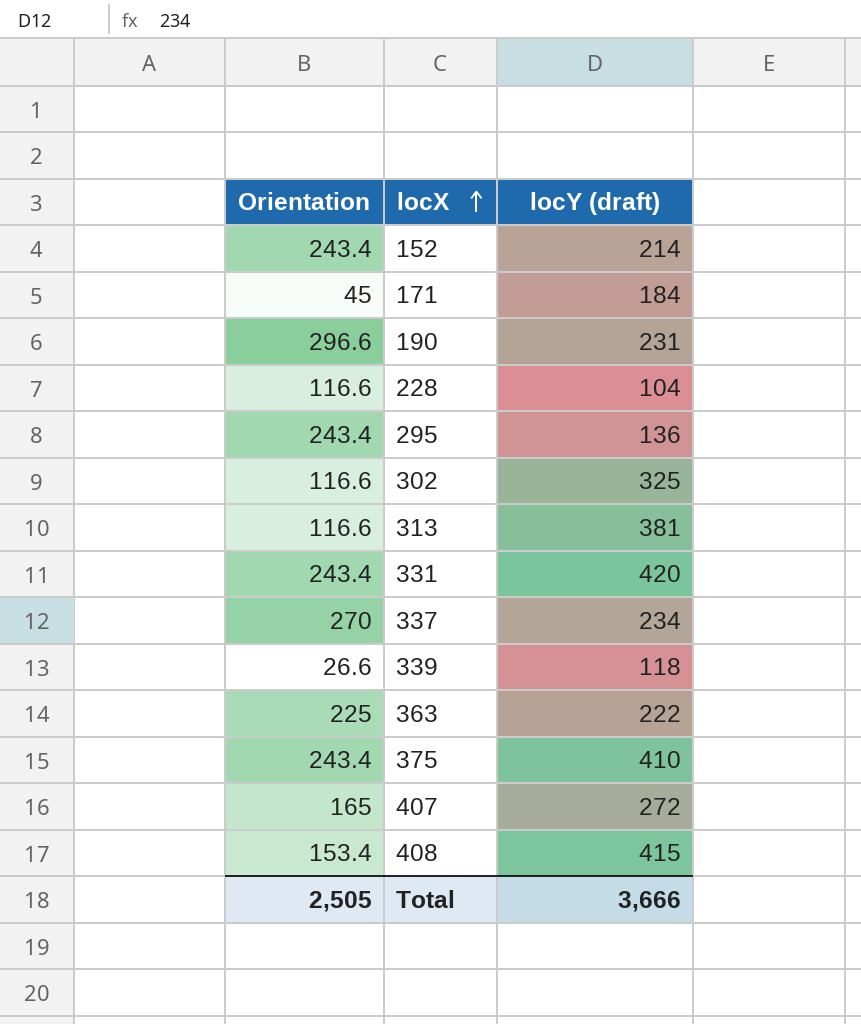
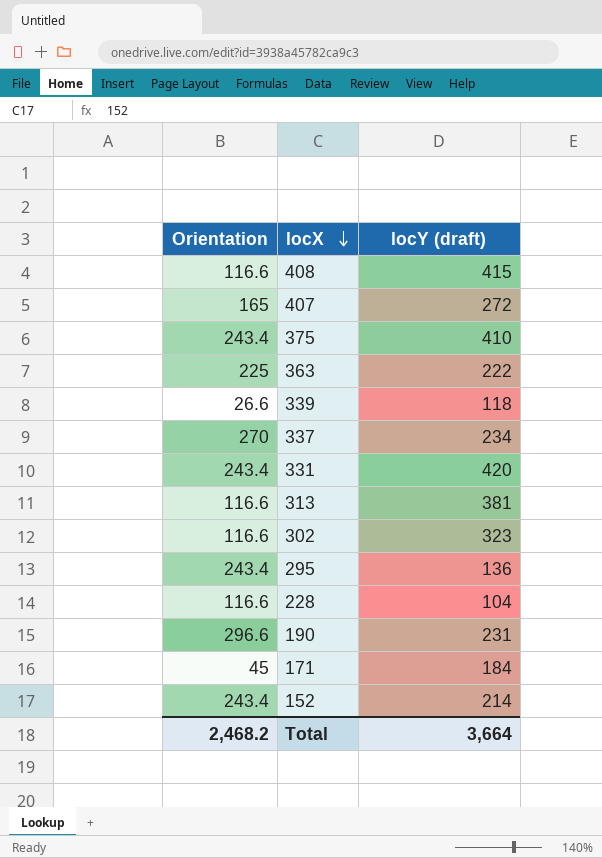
row order: locX ascending -> locX descending
408 | Orientation: 153.4 -> 116.6
302 | locY (draft): 325 -> 323
Total | Orientation: 2,505 -> 2,468.2
Total | locY (draft): 3,666 -> 3,664

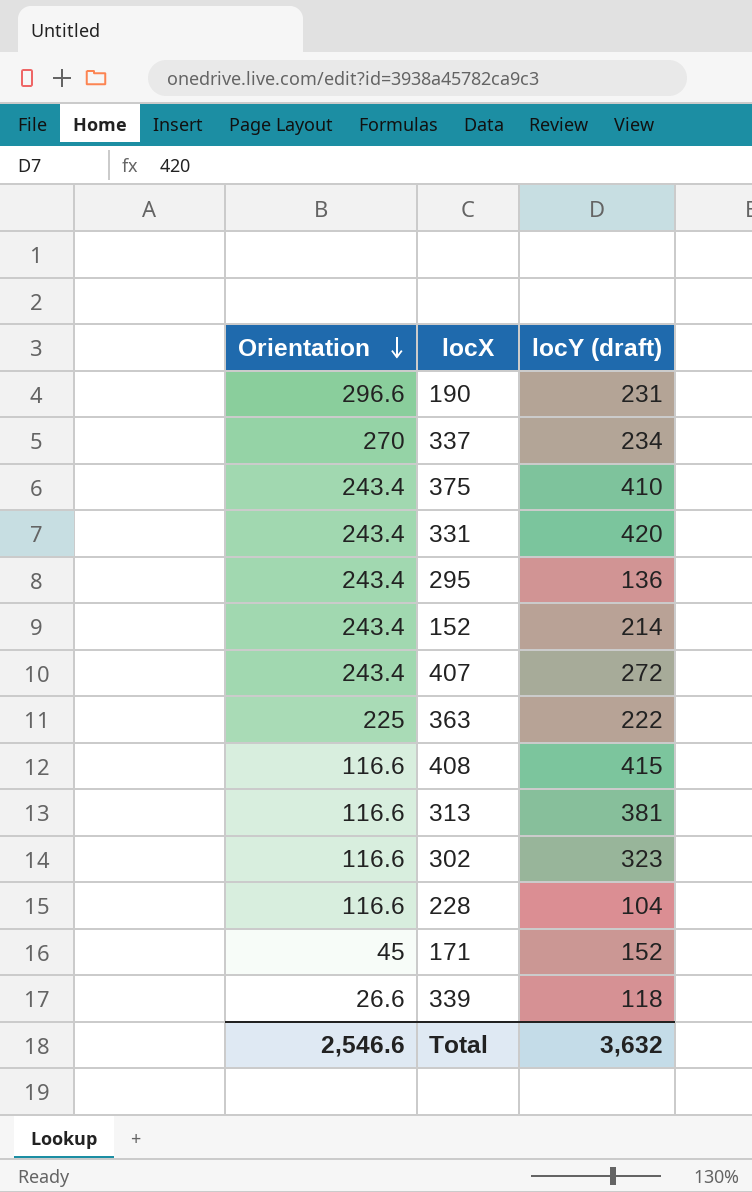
row order: locX descending -> Orientation descending
407 | Orientation: 165 -> 243.4
171 | locY (draft): 184 -> 152
Total | Orientation: 2,468.2 -> 2,546.6
Total | locY (draft): 3,664 -> 3,632

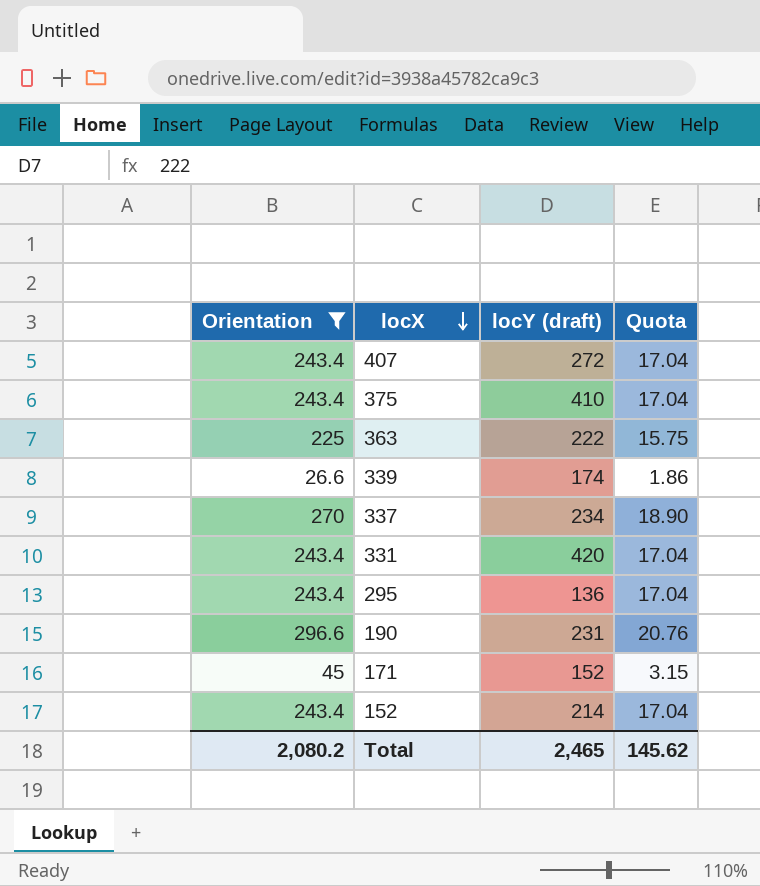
filter: none -> Orientation != 116.6
row order: Orientation descending -> locX descending
column Quota | formula: none -> [Orientation] * 0.07
339 | locY (draft): 118 -> 174
Total | Orientation: 2,546.6 -> 2,080.2
Total | locY (draft): 3,632 -> 2,465

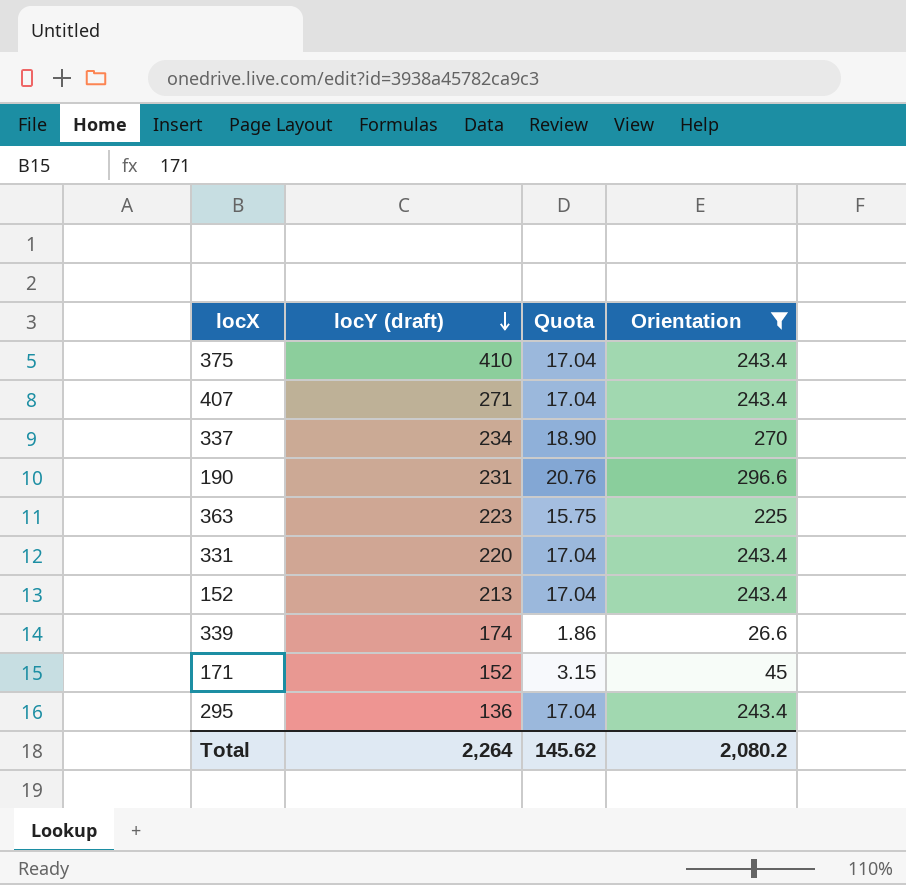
row order: locX descending -> locY (draft) descending
column Orientation | position: 1 -> 4
407 | locY (draft): 272 -> 271
363 | locY (draft): 222 -> 223
331 | locY (draft): 420 -> 220
152 | locY (draft): 214 -> 213
Total | locY (draft): 2,465 -> 2,264

